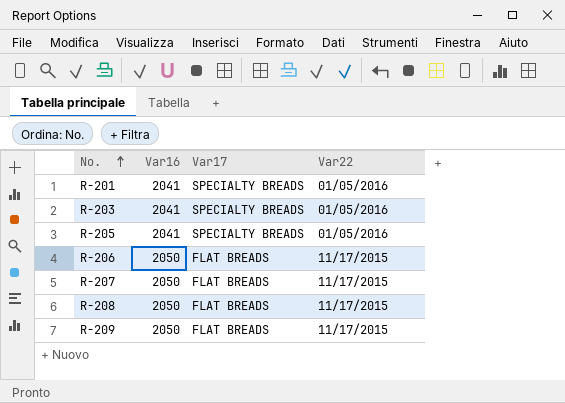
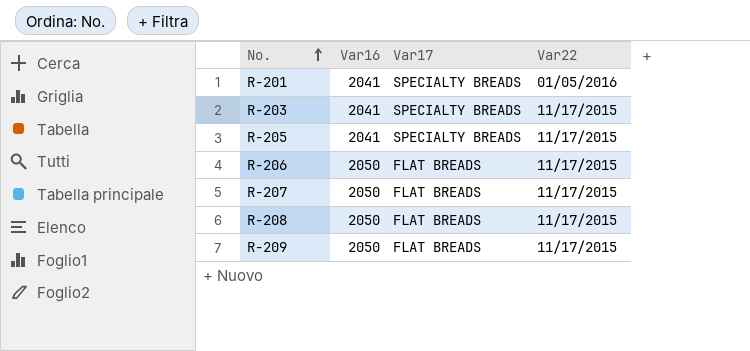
R-203 | Var22: 01/05/2016 -> 11/17/2015
R-205 | Var22: 01/05/2016 -> 11/17/2015

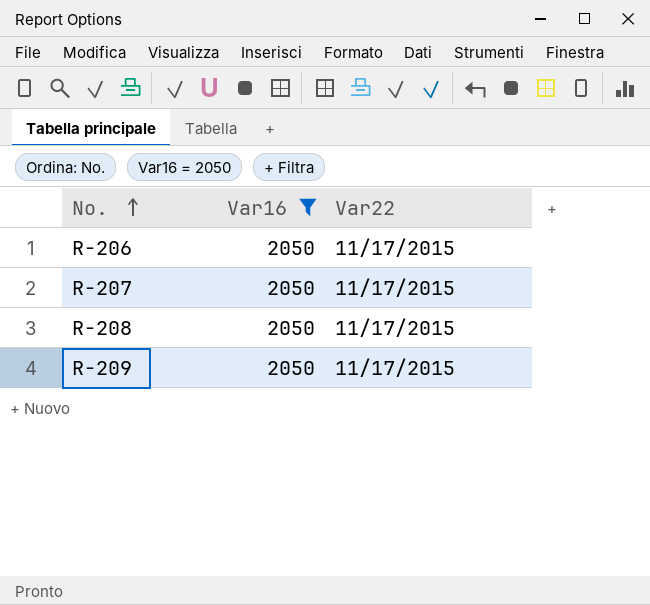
filter: none -> Var16 = 2050
column Var17 | position: 3 -> none

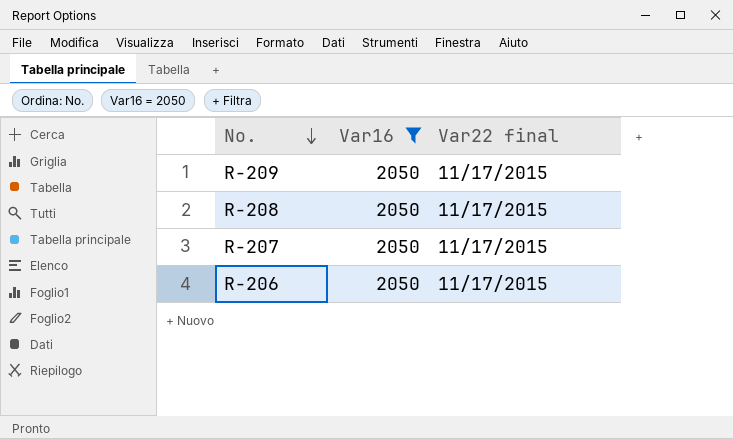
row order: No. ascending -> No. descending
column name: Var22 -> Var22 final

